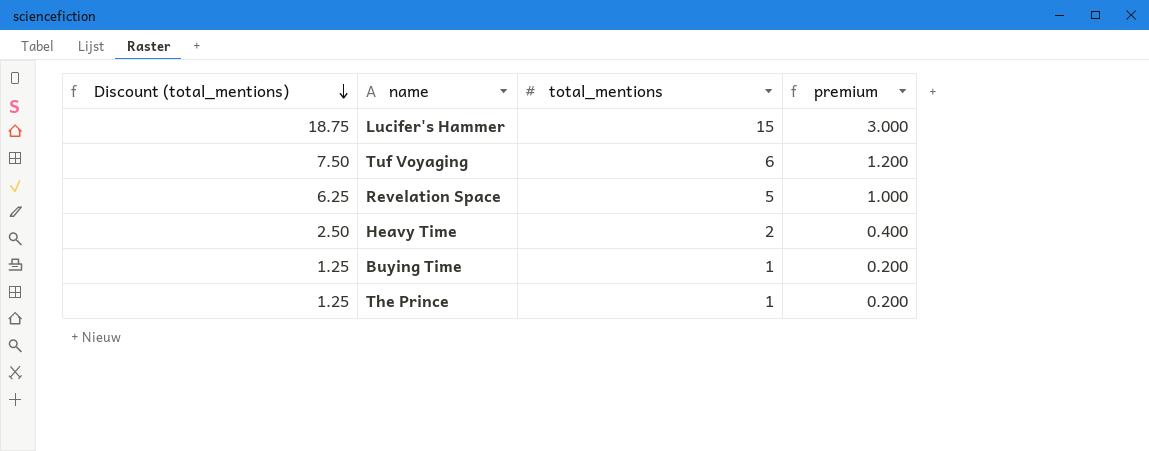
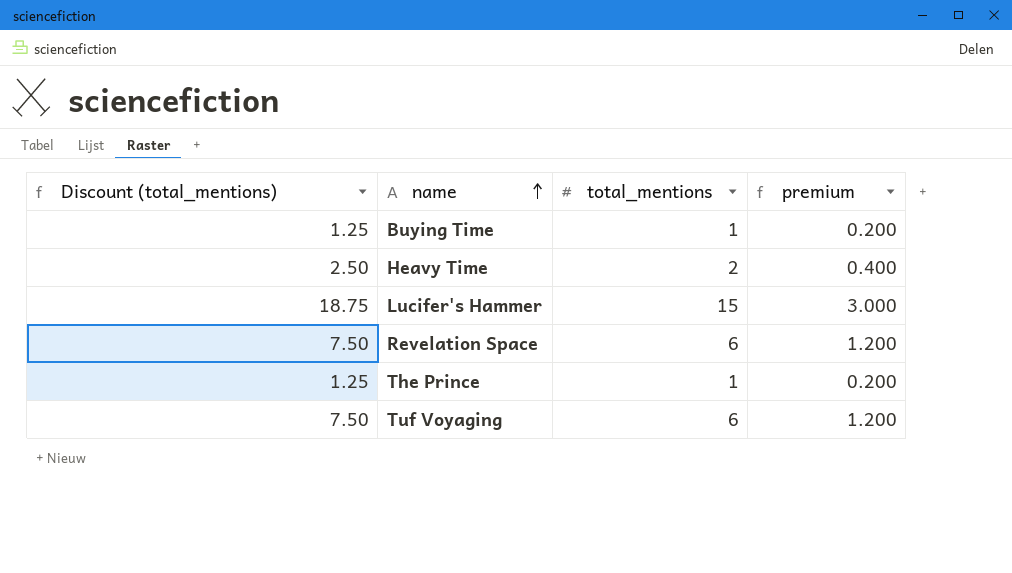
row order: Discount (total_mentions) descending -> name ascending
Revelation Space | Discount (total_mentions): 6.25 -> 7.50
Revelation Space | total_mentions: 5 -> 6
Revelation Space | premium: 1.000 -> 1.200

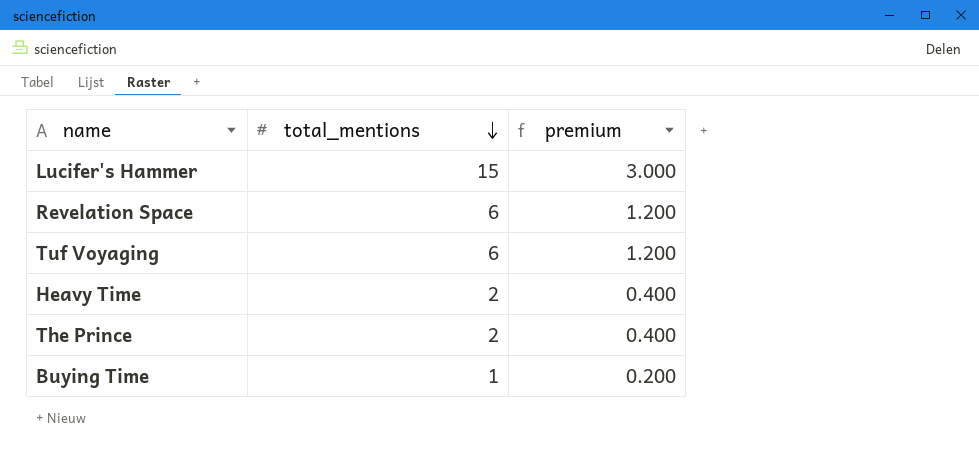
row order: name ascending -> total_mentions descending
column Discount (total_mentions) | formula: [total_mentions] * 1.25 -> none
The Prince | total_mentions: 1 -> 2
The Prince | premium: 0.200 -> 0.400

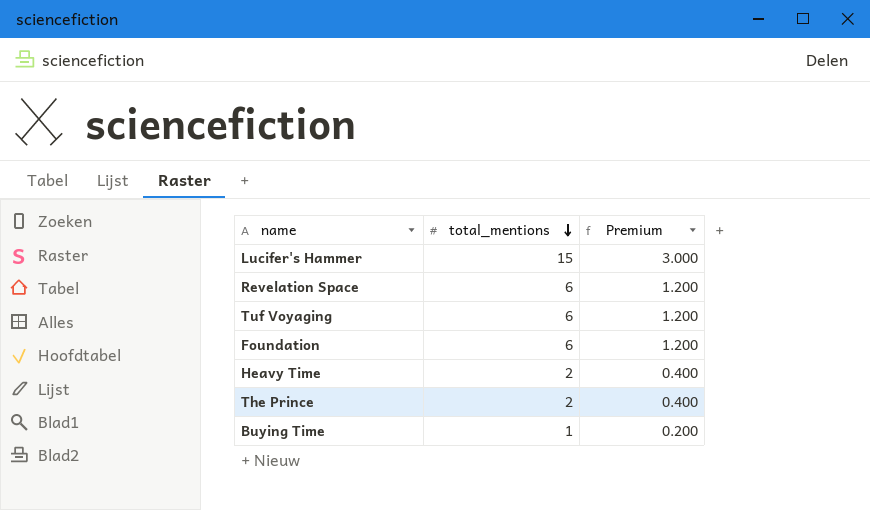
column name: premium -> Premium
row Foundation: none -> 6 | 1.200

